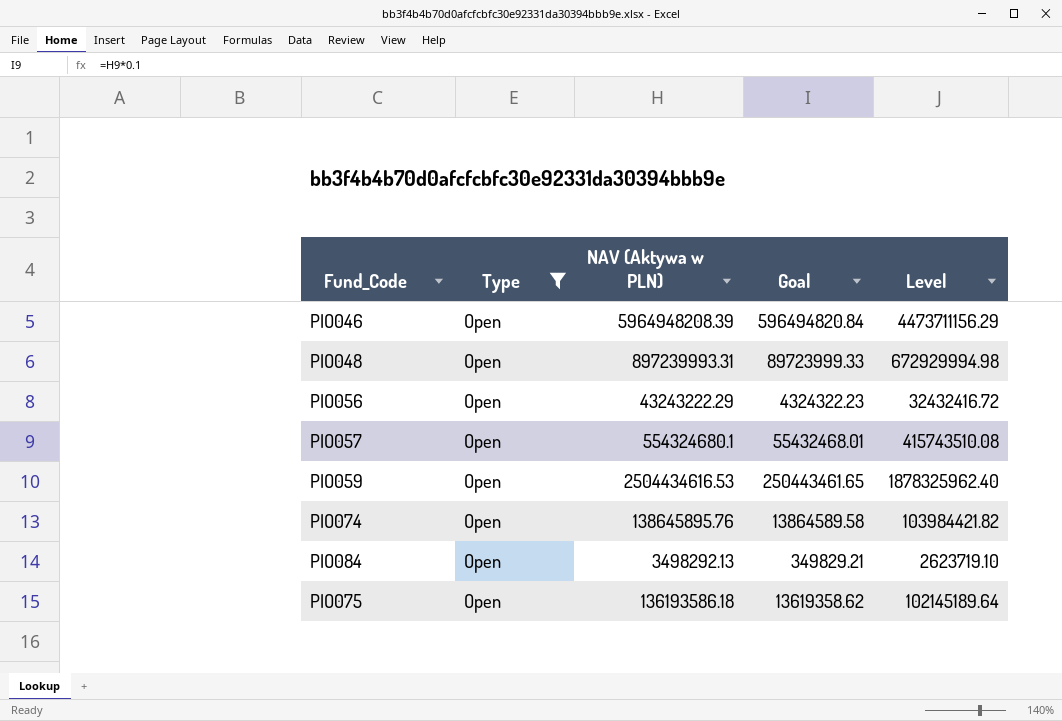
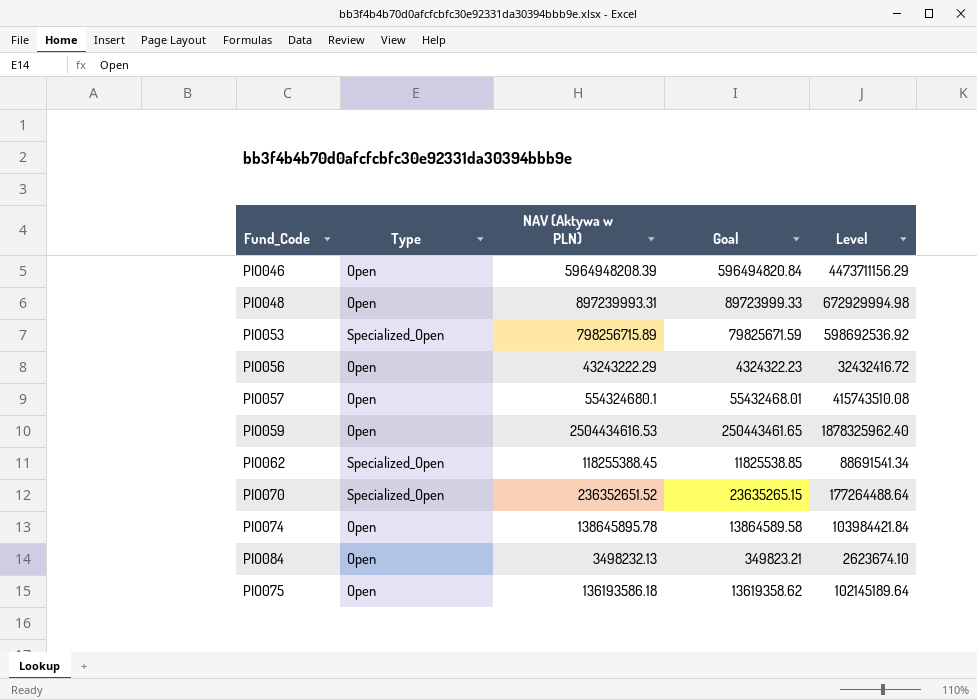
filter: Type = Open -> none
PIO074 | NAV (Aktywa w PLN): 138645895.76 -> 138645895.78
PIO074 | Level: 103984421.82 -> 103984421.84
PIO084 | NAV (Aktywa w PLN): 3498292.13 -> 3498232.13
PIO084 | Goal: 349829.21 -> 349823.21
PIO084 | Level: 2623719.10 -> 2623674.10

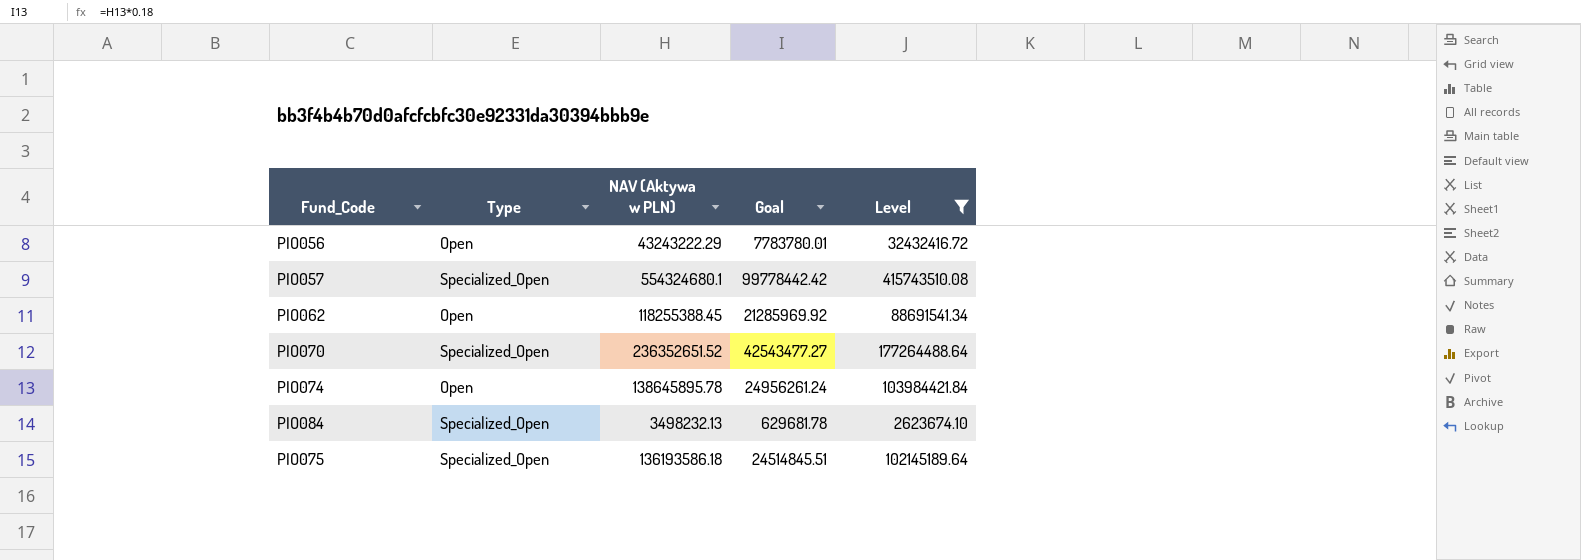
filter: none -> Level <= 415743510.08
column Goal | formula: [NAV (Aktywa w PLN)] * 0.1 -> [NAV (Aktywa w PLN)] * 0.18
PIO057 | Type: Open -> Specialized_Open
PIO062 | Type: Specialized_Open -> Open
PIO084 | Type: Open -> Specialized_Open
PIO075 | Type: Open -> Specialized_Open

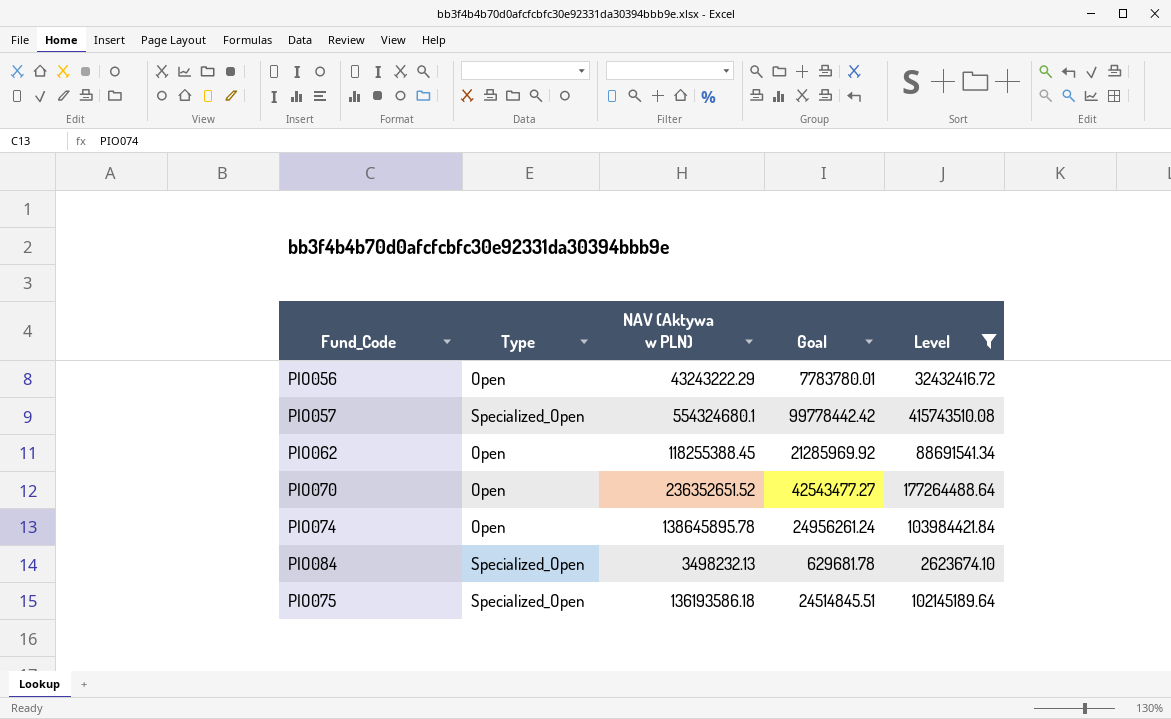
PIO070 | Type: Specialized_Open -> Open

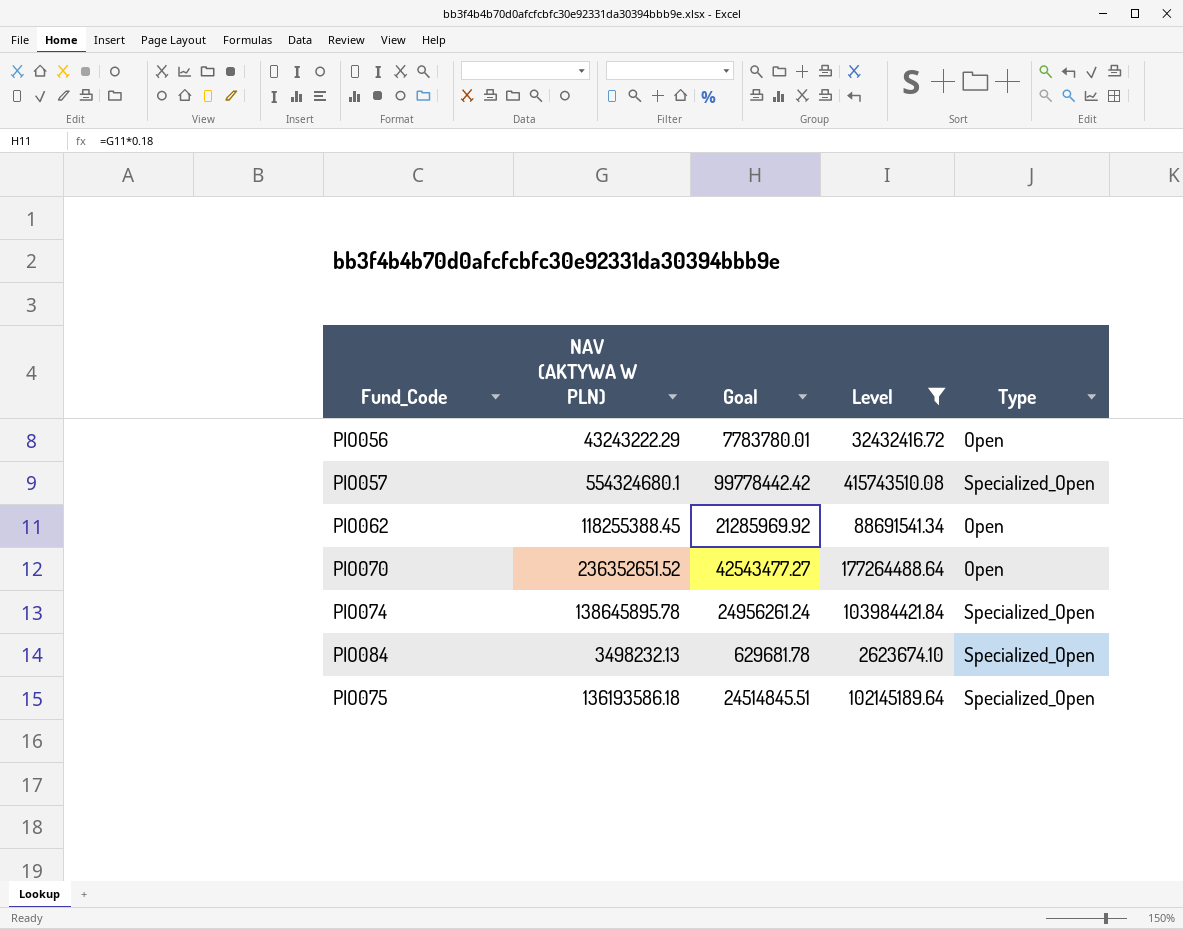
column name: NAV (Aktywa w PLN) -> NAV (AKTYWA W PLN)
column Type | position: 2 -> 5
PIO074 | Type: Open -> Specialized_Open

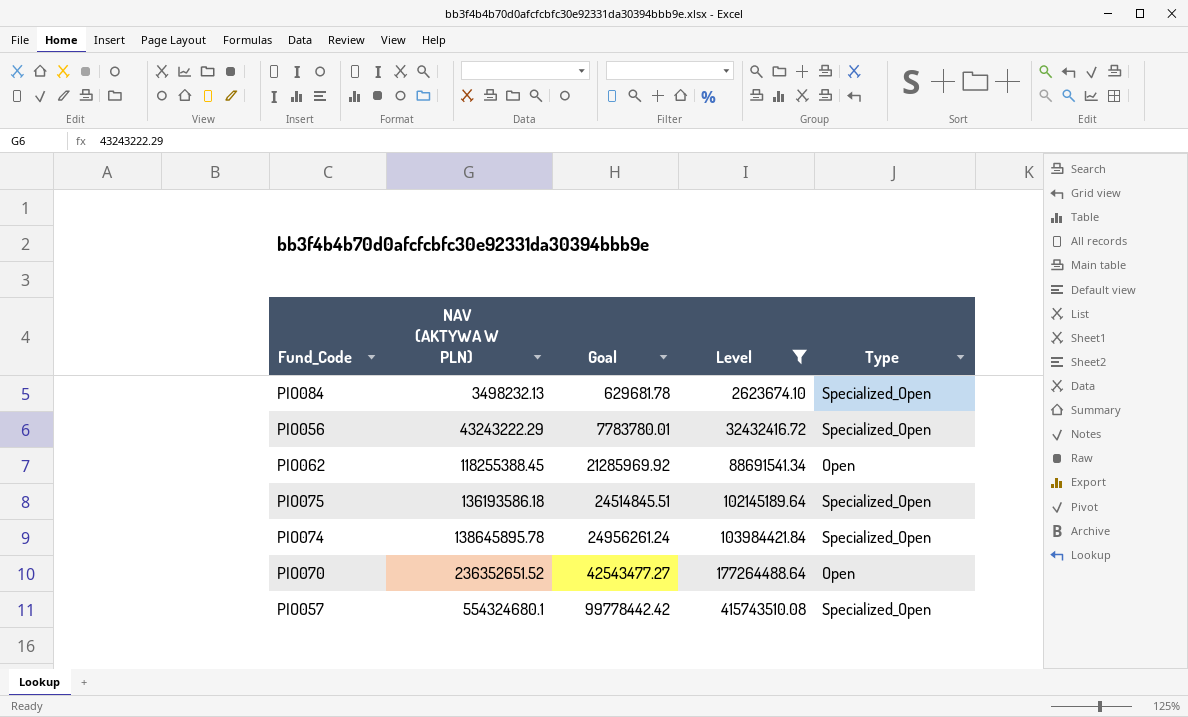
row order: none -> NAV (AKTYWA W PLN) ascending
PIO056 | Type: Open -> Specialized_Open

